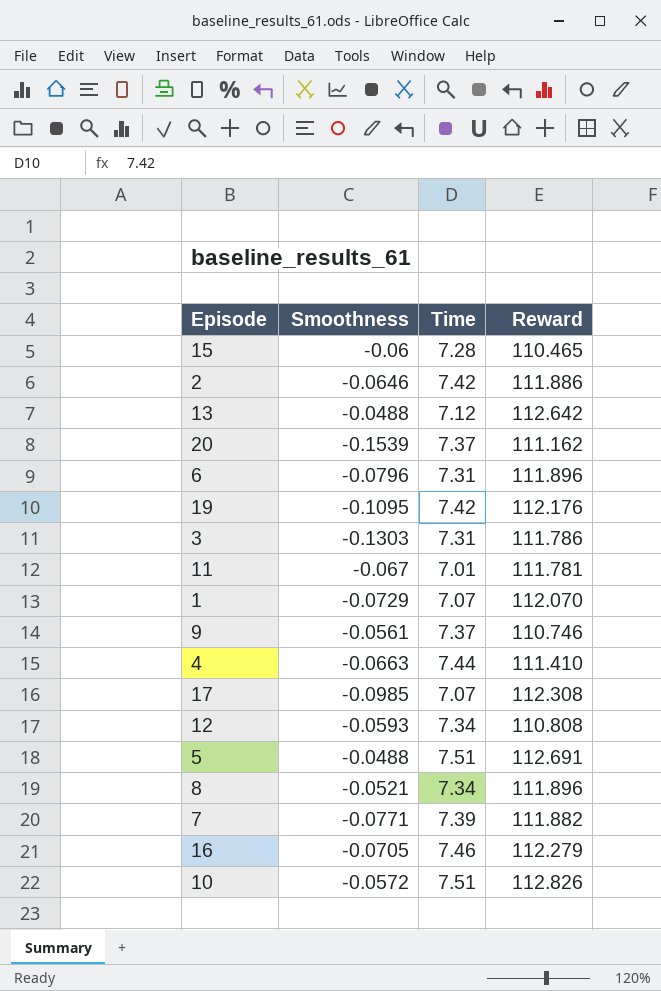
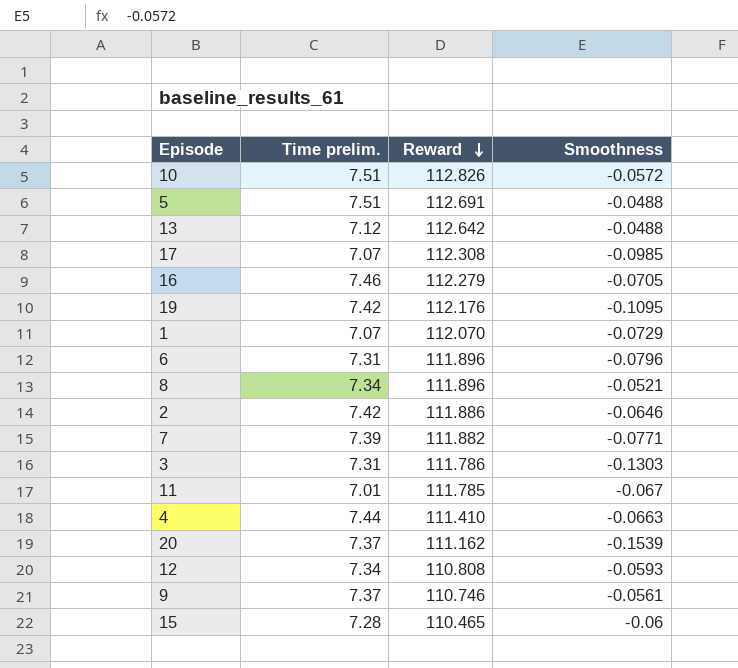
row order: none -> Reward descending
column name: Time -> Time prelim.
column Smoothness | position: 2 -> 4
11 | Reward: 111.781 -> 111.785

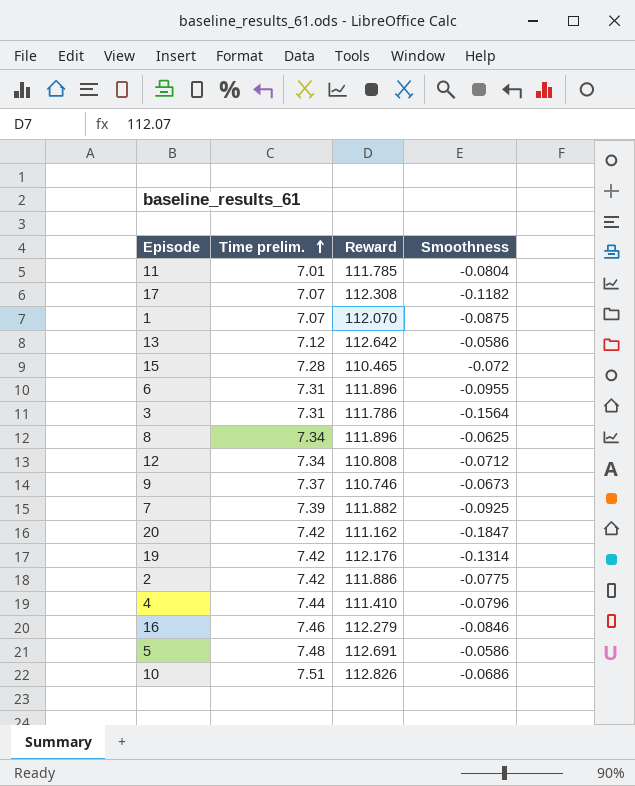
row order: Reward descending -> Time prelim. ascending
11 | Smoothness: -0.067 -> -0.0804
17 | Smoothness: -0.0985 -> -0.1182
1 | Smoothness: -0.0729 -> -0.0875
13 | Smoothness: -0.0488 -> -0.0586
15 | Smoothness: -0.06 -> -0.072
6 | Smoothness: -0.0796 -> -0.0955
3 | Smoothness: -0.1303 -> -0.1564
8 | Smoothness: -0.0521 -> -0.0625
12 | Smoothness: -0.0593 -> -0.0712
9 | Smoothness: -0.0561 -> -0.0673
7 | Smoothness: -0.0771 -> -0.0925
20 | Time prelim.: 7.37 -> 7.42
20 | Smoothness: -0.1539 -> -0.1847
19 | Smoothness: -0.1095 -> -0.1314
2 | Smoothness: -0.0646 -> -0.0775
4 | Smoothness: -0.0663 -> -0.0796
16 | Smoothness: -0.0705 -> -0.0846
5 | Time prelim.: 7.51 -> 7.48
5 | Smoothness: -0.0488 -> -0.0586
10 | Smoothness: -0.0572 -> -0.0686

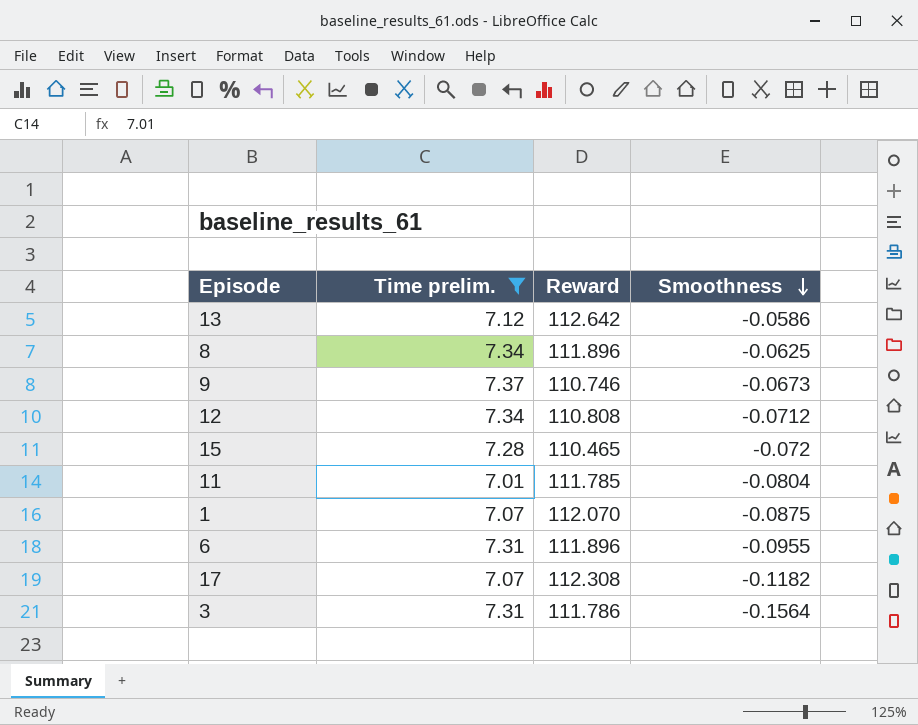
filter: none -> Time prelim. <= 7.37
row order: Time prelim. ascending -> Smoothness descending

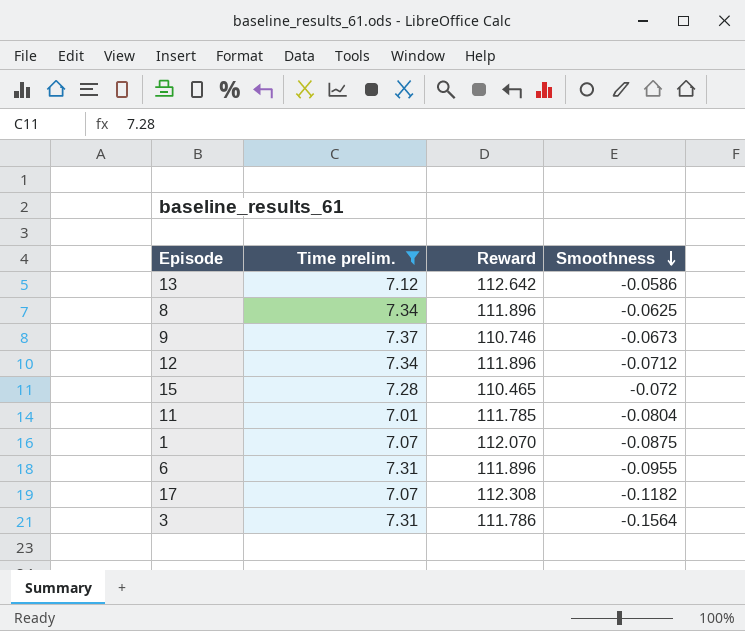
12 | Reward: 110.808 -> 111.896

